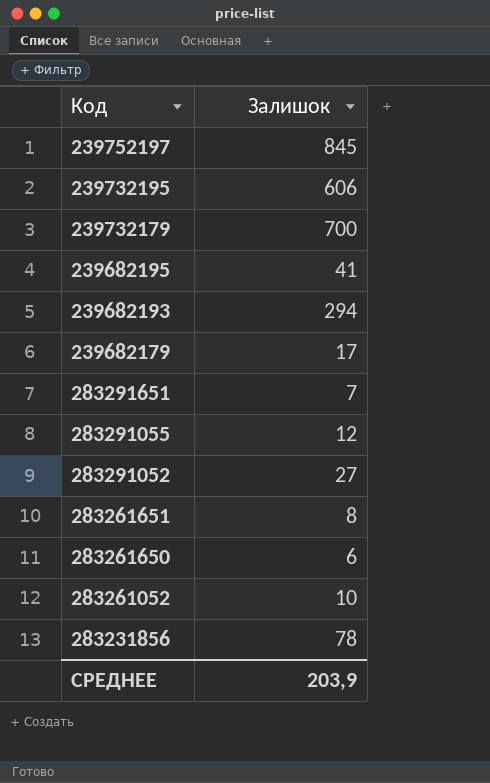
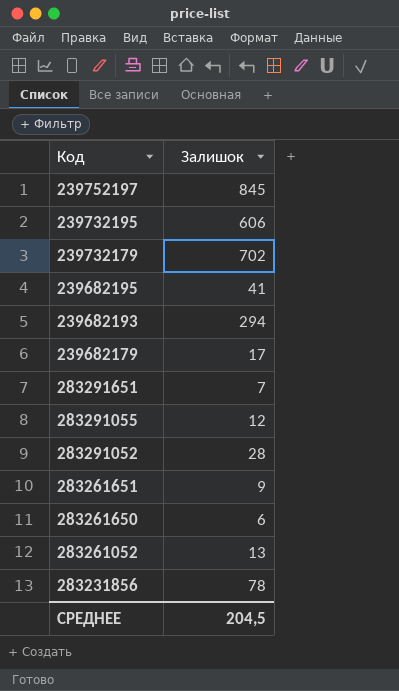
239732179 | Залишок: 700 -> 702
283291052 | Залишок: 27 -> 28
283261651 | Залишок: 8 -> 9
283261052 | Залишок: 10 -> 13
СРЕДНЕЕ | Залишок: 203,9 -> 204,5

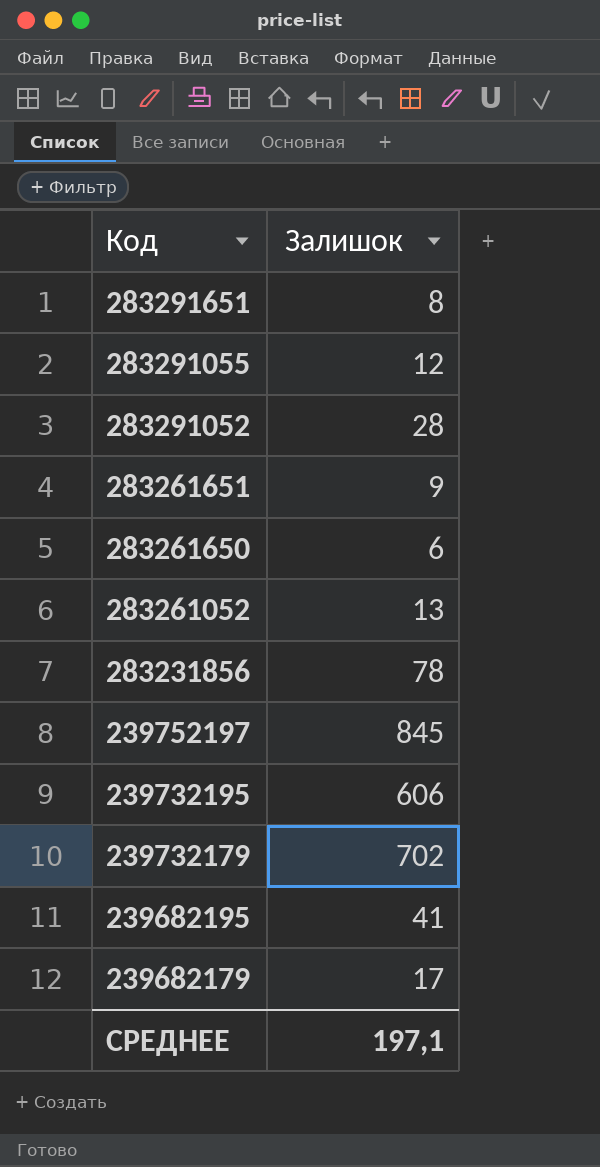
row order: none -> Код descending
row 239682193: 294 -> none
283291651 | Залишок: 7 -> 8
СРЕДНЕЕ | Залишок: 204,5 -> 197,1

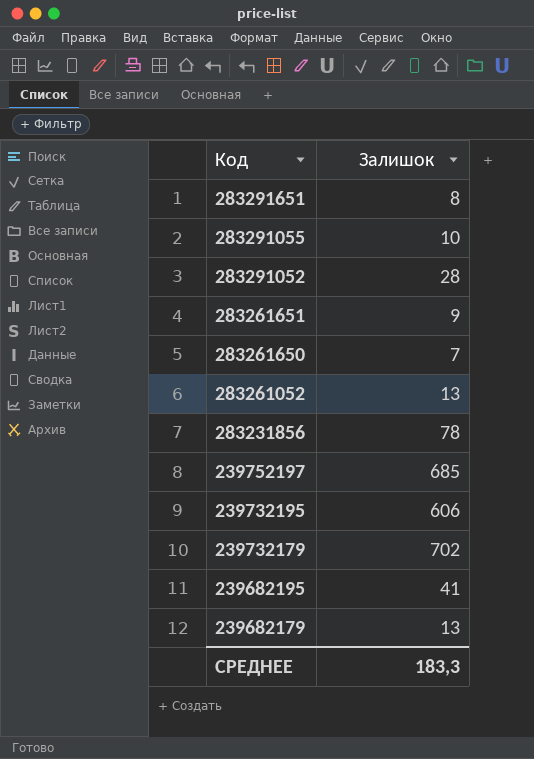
283291055 | Залишок: 12 -> 10
283261650 | Залишок: 6 -> 7
239752197 | Залишок: 845 -> 685
239682179 | Залишок: 17 -> 13
СРЕДНЕЕ | Залишок: 197,1 -> 183,3

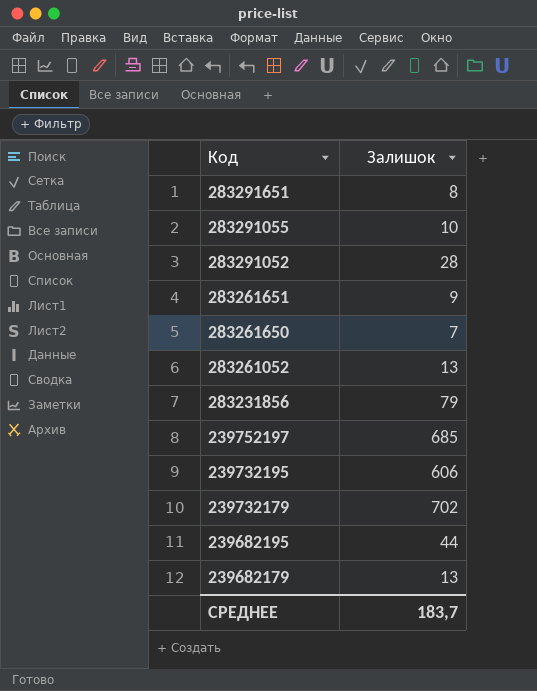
283231856 | Залишок: 78 -> 79
239682195 | Залишок: 41 -> 44
СРЕДНЕЕ | Залишок: 183,3 -> 183,7

